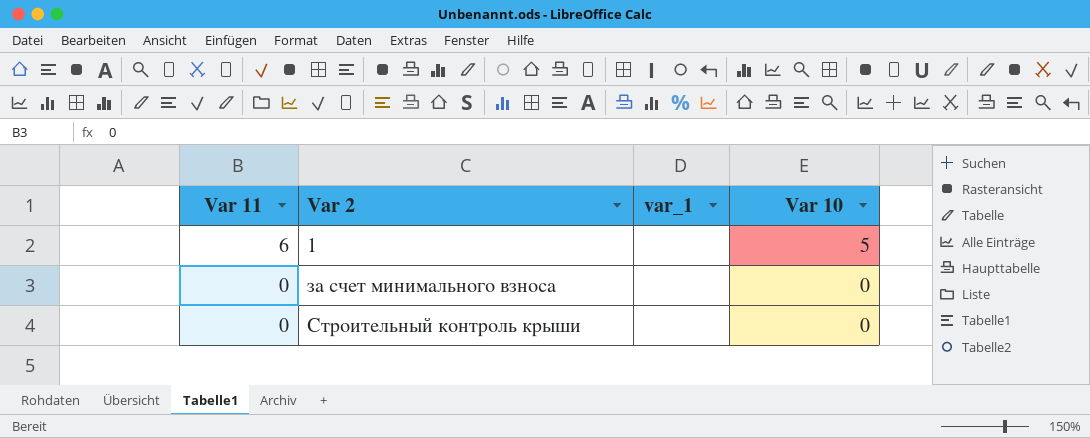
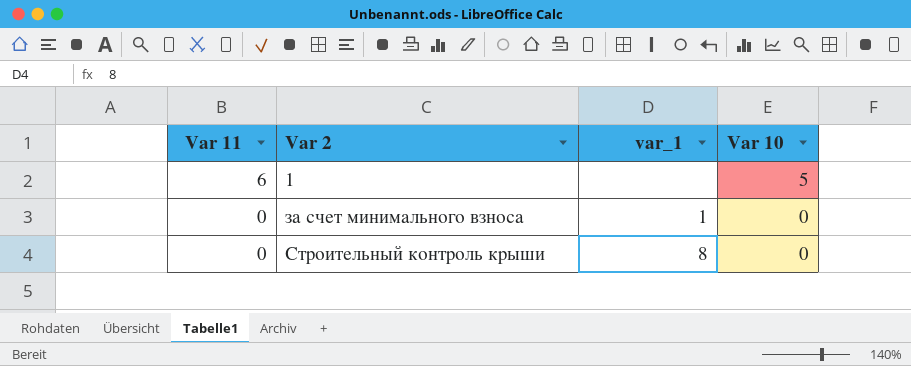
за счет минимального взноса | var_1: none -> 1
Строительный контроль крыши | var_1: none -> 8

